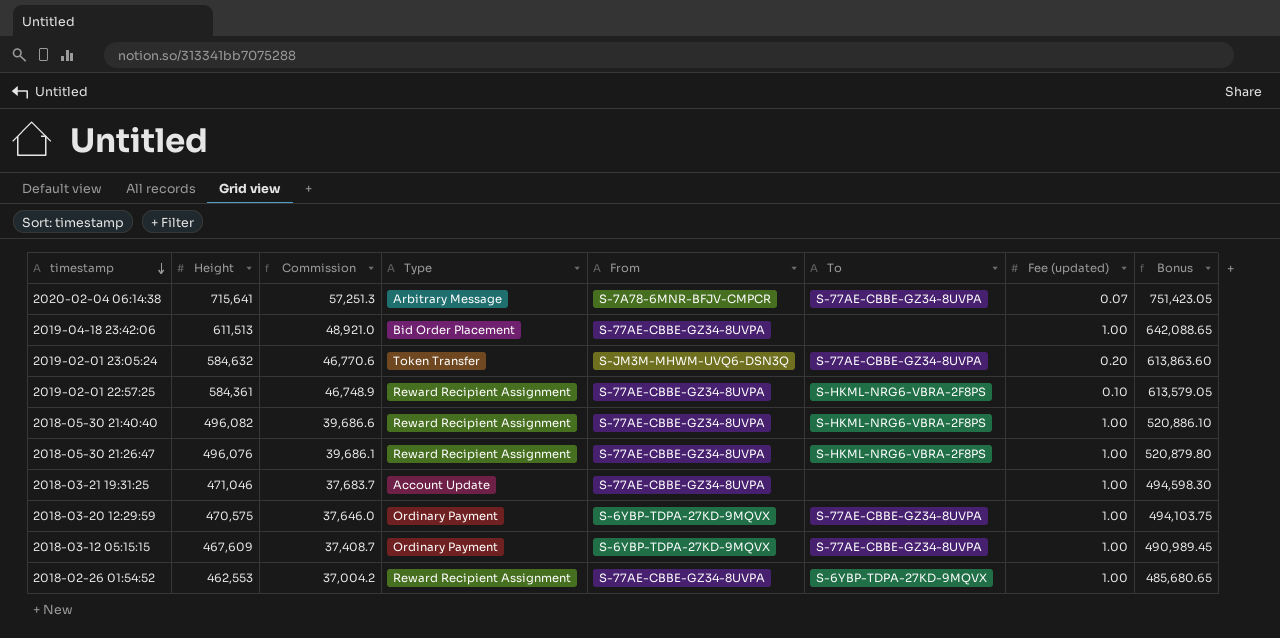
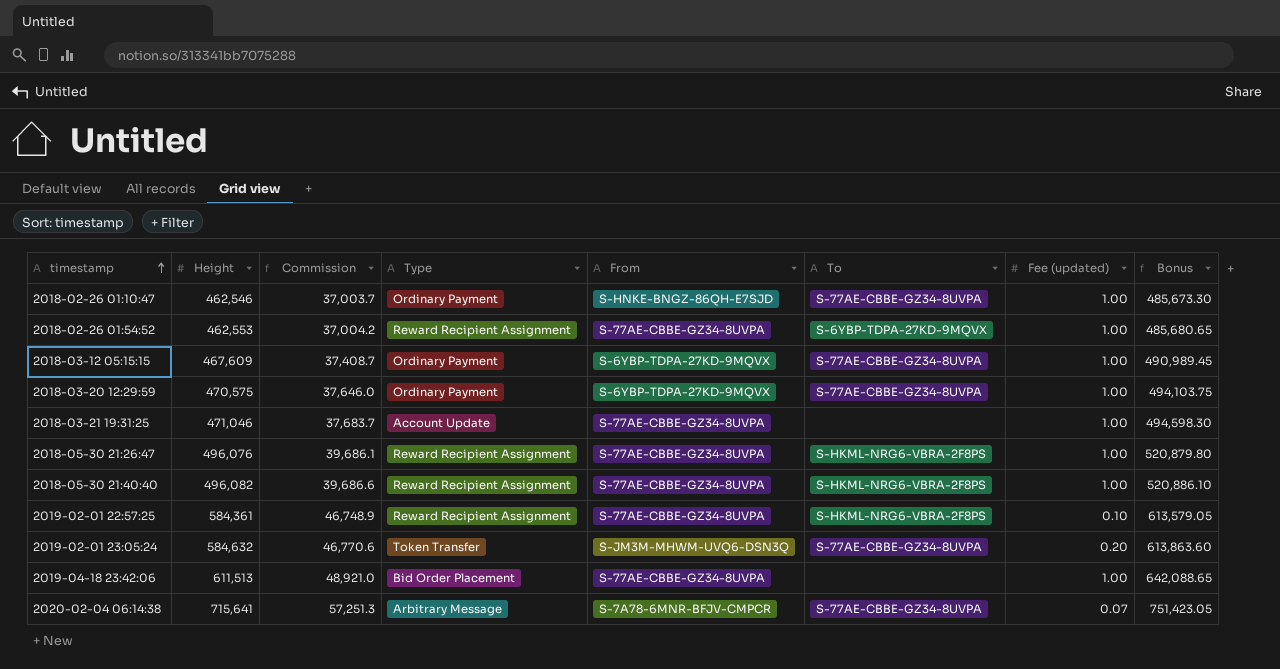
row order: timestamp descending -> timestamp ascending
row 2018-02-26 01:10:47: none -> 462,546 | 37,003.7 | Ordinary Payment | S-HNKE-BNGZ-86QH-E7SJD | S-77AE-CBBE-GZ34-8UVPA | 1.00 | 485,673.30

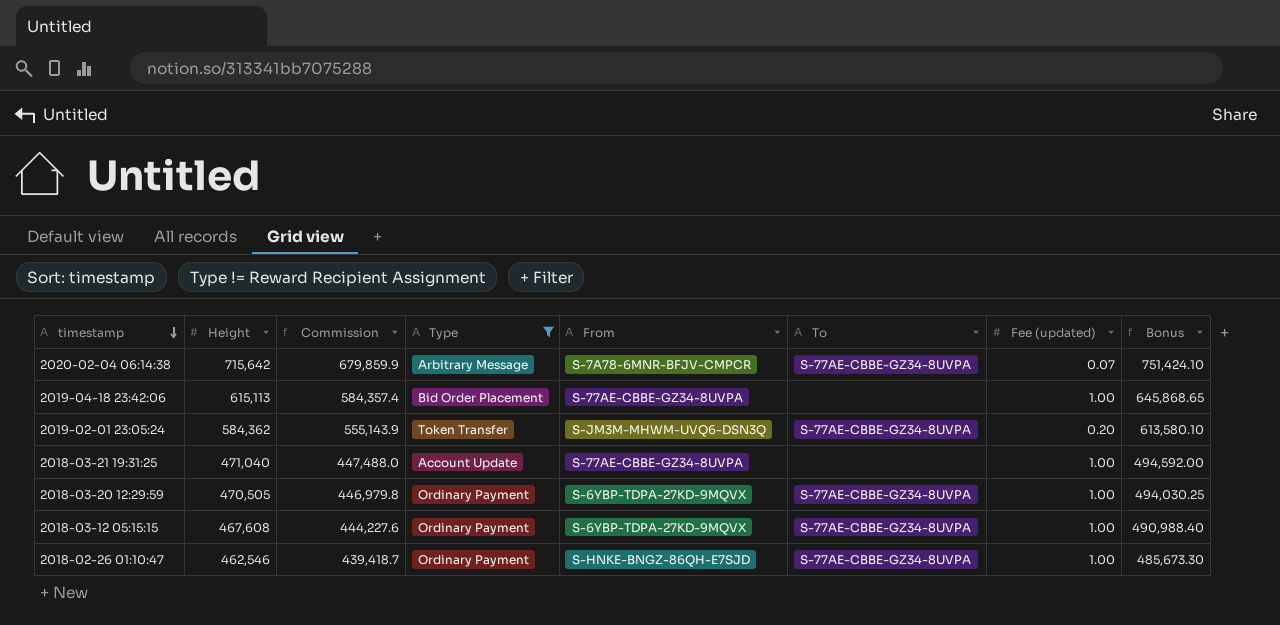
filter: none -> Type != Reward Recipient Assignment
row order: timestamp ascending -> timestamp descending
column Commission | formula: [Height] * 0.08 -> [Height] * 0.95
2020-02-04 06:14:38 | Height: 715,641 -> 715,642
2020-02-04 06:14:38 | Bonus: 751,423.05 -> 751,424.10
2019-04-18 23:42:06 | Height: 611,513 -> 615,113
2019-04-18 23:42:06 | Bonus: 642,088.65 -> 645,868.65
2019-02-01 23:05:24 | Height: 584,632 -> 584,362
2019-02-01 23:05:24 | Bonus: 613,863.60 -> 613,580.10
2018-03-21 19:31:25 | Height: 471,046 -> 471,040
2018-03-21 19:31:25 | Bonus: 494,598.30 -> 494,592.00
2018-03-20 12:29:59 | Height: 470,575 -> 470,505
2018-03-20 12:29:59 | Bonus: 494,103.75 -> 494,030.25
2018-03-12 05:15:15 | Height: 467,609 -> 467,608
2018-03-12 05:15:15 | Bonus: 490,989.45 -> 490,988.40

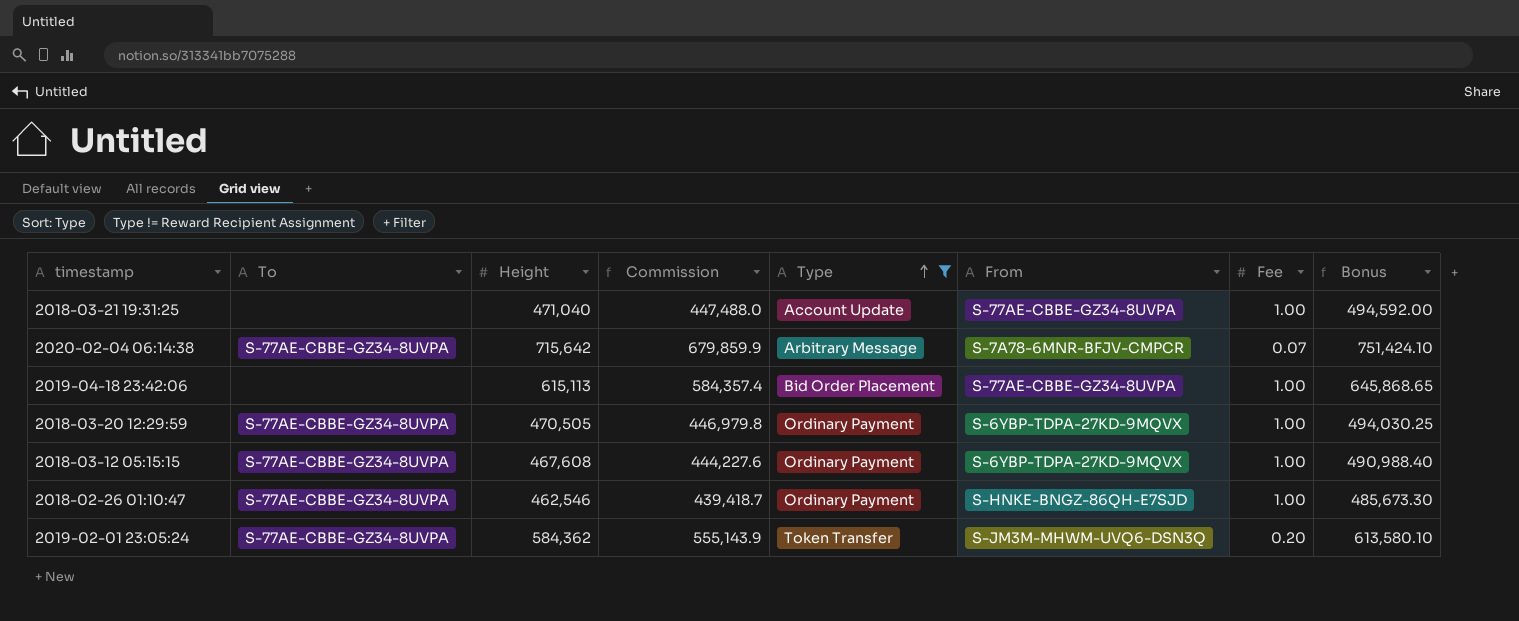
row order: timestamp descending -> Type ascending
column To | position: 6 -> 2
column name: Fee (updated) -> Fee

